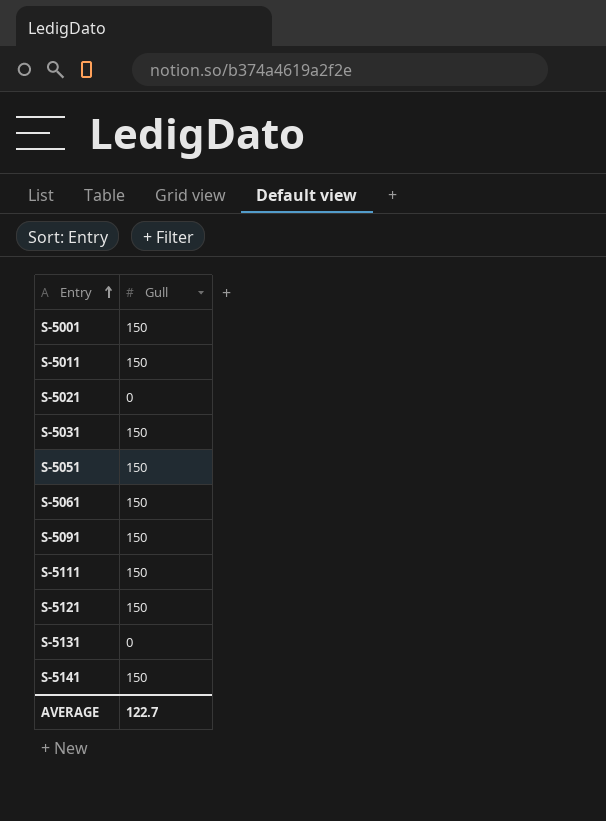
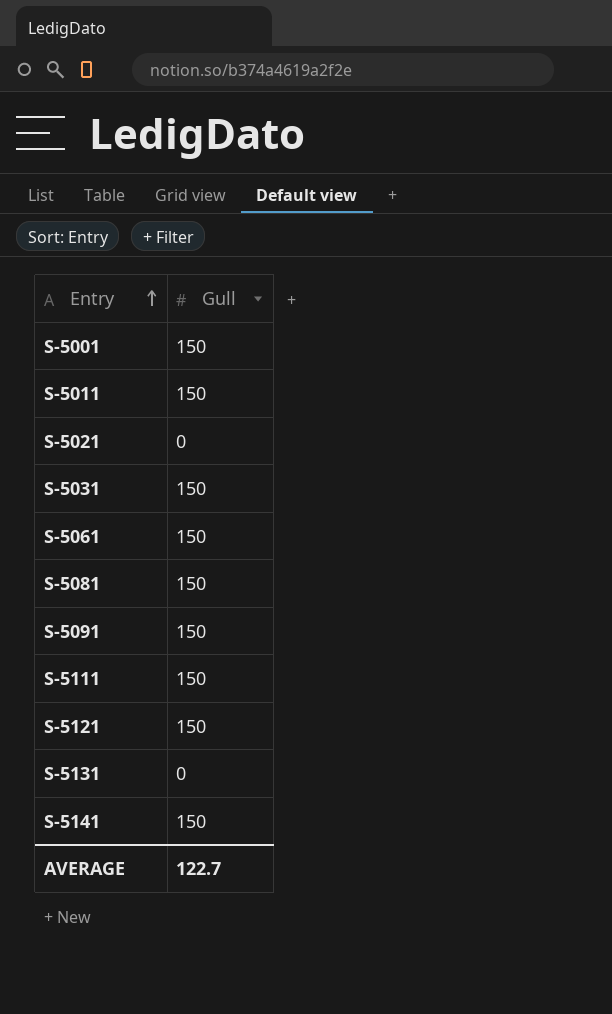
row S-5051: 150 -> none
row S-5081: none -> 150

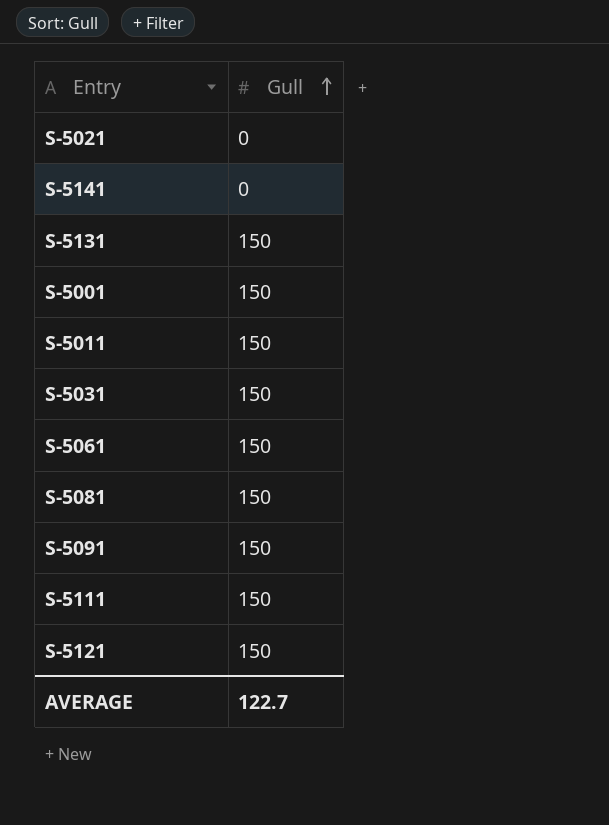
row order: Entry ascending -> Gull ascending
S-5141 | Gull: 150 -> 0
S-5131 | Gull: 0 -> 150

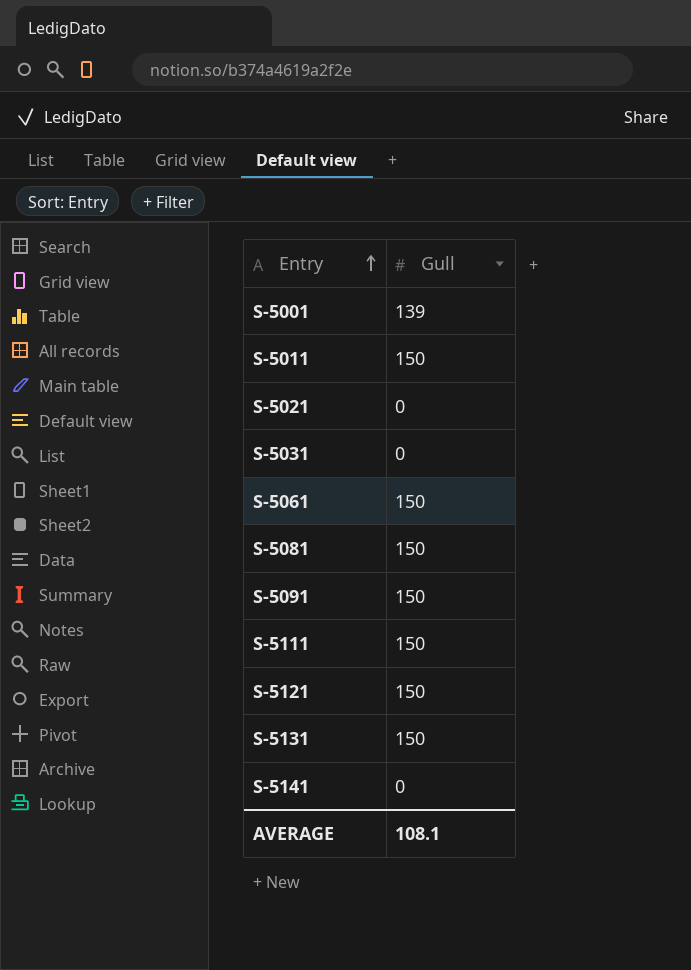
row order: Gull ascending -> Entry ascending
S-5001 | Gull: 150 -> 139
S-5031 | Gull: 150 -> 0
AVERAGE | Gull: 122.7 -> 108.1

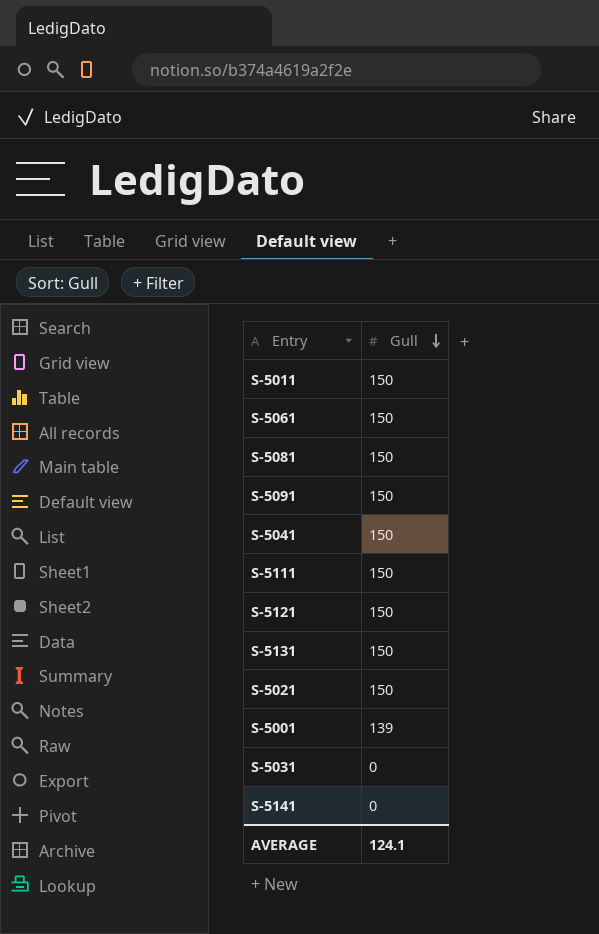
row order: Entry ascending -> Gull descending
row S-5041: none -> 150
S-5021 | Gull: 0 -> 150
AVERAGE | Gull: 108.1 -> 124.1

